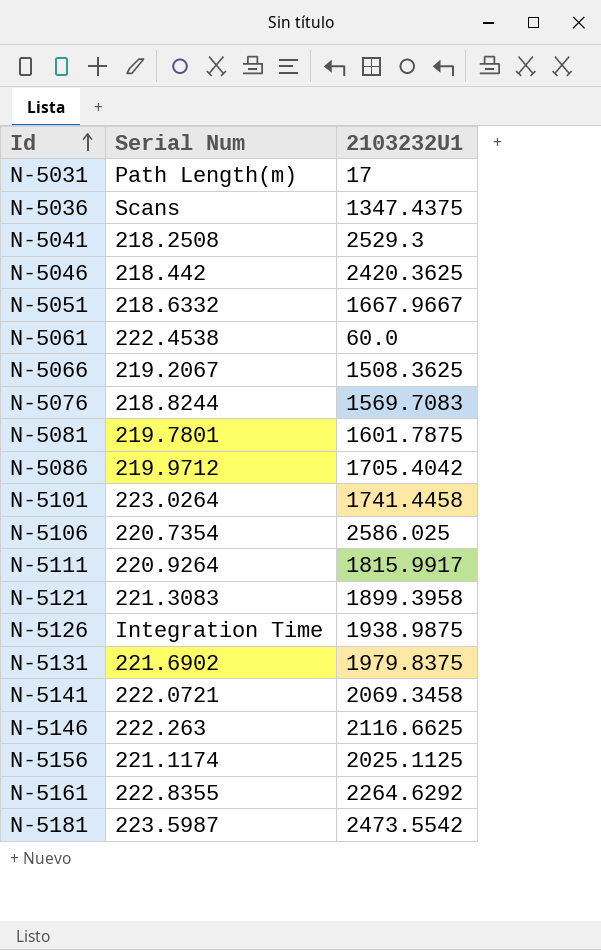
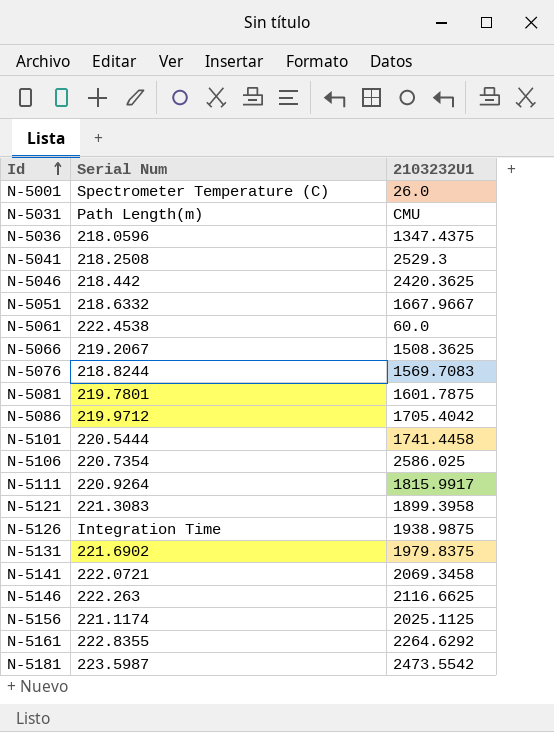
row N-5001: none -> Spectrometer Temperature (C) | 26.0
N-5031 | 2103232U1: 17 -> CMU
N-5036 | Serial Num: Scans -> 218.0596
N-5101 | Serial Num: 223.0264 -> 220.5444

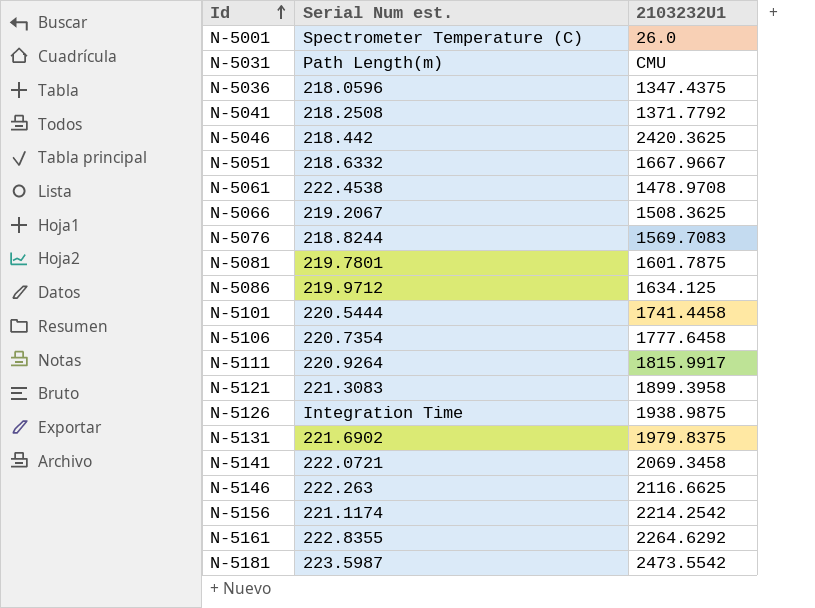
column name: Serial Num -> Serial Num est.
N-5041 | 2103232U1: 2529.3 -> 1371.7792
N-5061 | 2103232U1: 60.0 -> 1478.9708
N-5086 | 2103232U1: 1705.4042 -> 1634.125
N-5106 | 2103232U1: 2586.025 -> 1777.6458
N-5156 | 2103232U1: 2025.1125 -> 2214.2542

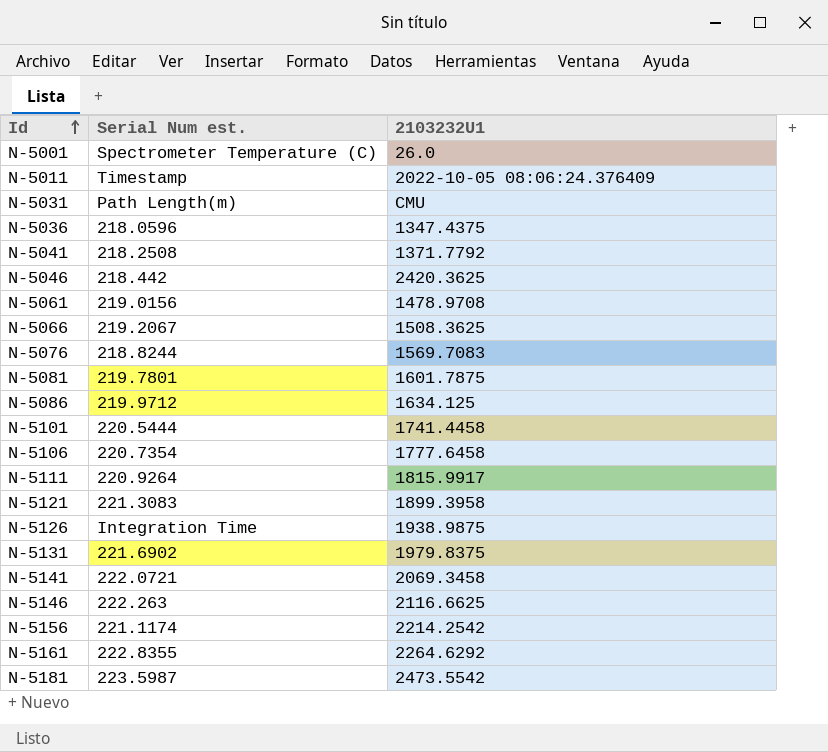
row N-5051: 218.6332 | 1667.9667 -> none
row N-5011: none -> Timestamp | 2022-10-05 08:06:24.376409
N-5061 | Serial Num est.: 222.4538 -> 219.0156

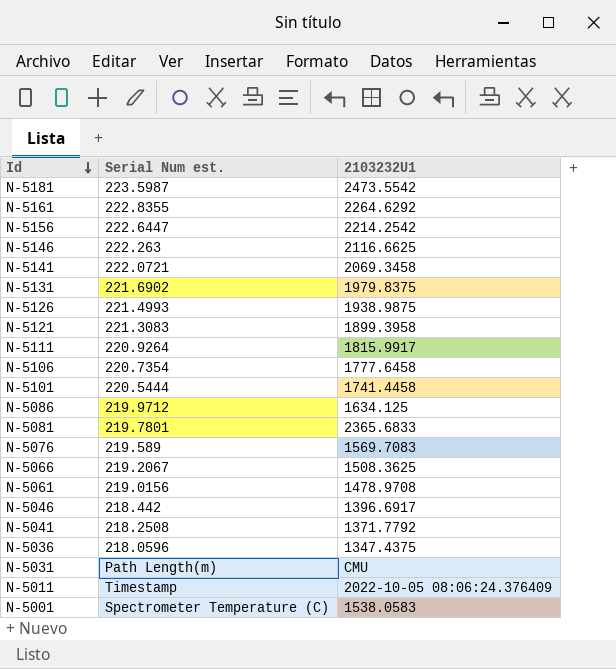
row order: Id ascending -> Id descending
N-5156 | Serial Num est.: 221.1174 -> 222.6447
N-5126 | Serial Num est.: Integration Time -> 221.4993
N-5081 | 2103232U1: 1601.7875 -> 2365.6833
N-5076 | Serial Num est.: 218.8244 -> 219.589
N-5046 | 2103232U1: 2420.3625 -> 1396.6917
N-5001 | 2103232U1: 26.0 -> 1538.0583

